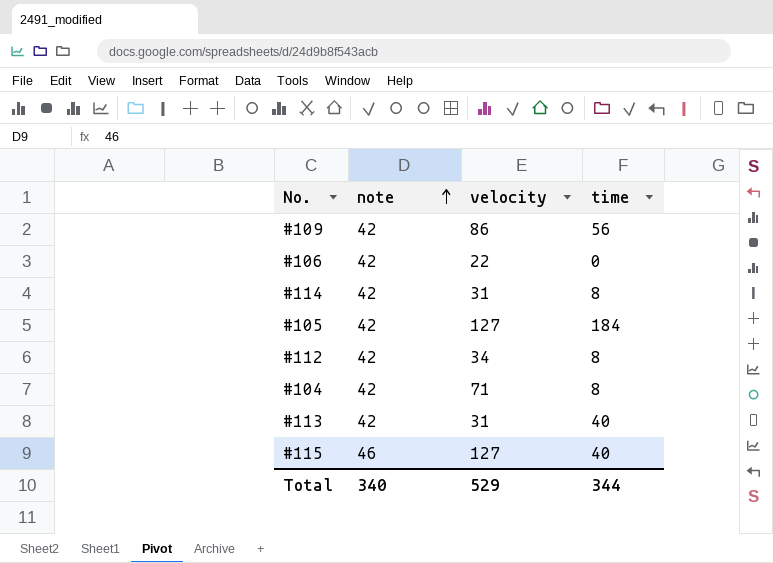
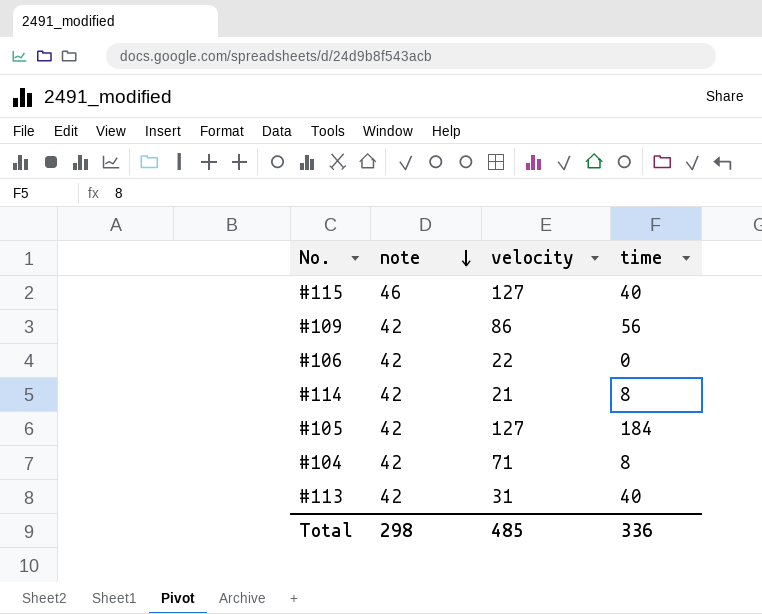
row order: note ascending -> note descending
row #112: 42 | 34 | 8 -> none
#114 | velocity: 31 -> 21
Total | note: 340 -> 298
Total | velocity: 529 -> 485
Total | time: 344 -> 336

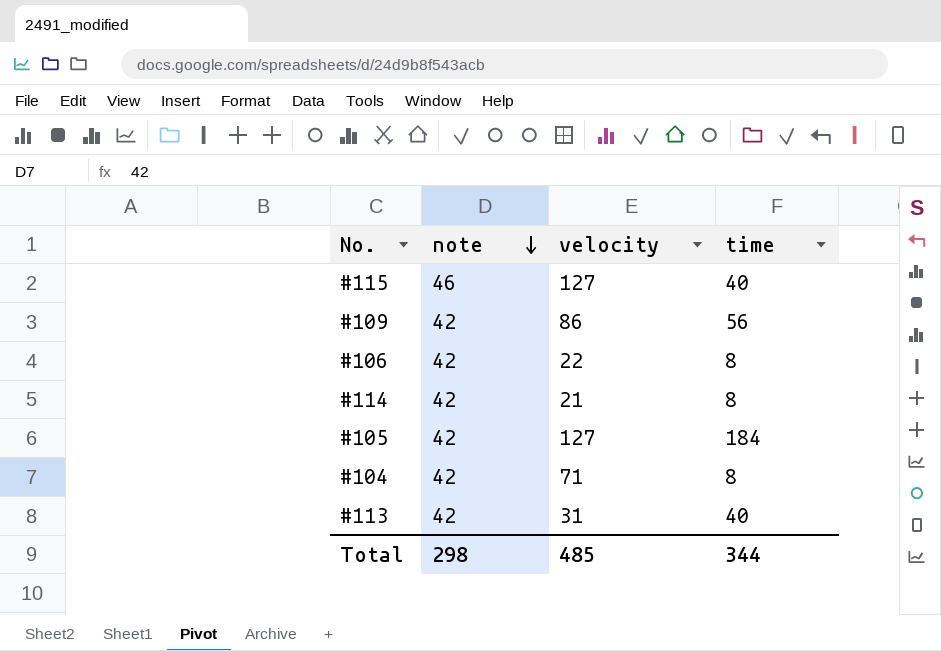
#106 | time: 0 -> 8
Total | time: 336 -> 344

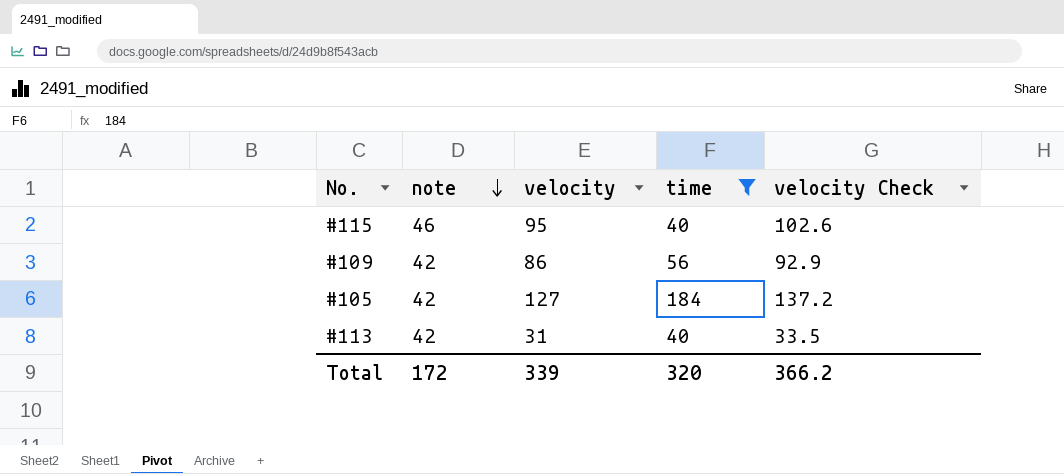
filter: none -> time != 8
column velocity Check | formula: none -> [velocity] * 1.08
#115 | velocity: 127 -> 95
Total | note: 298 -> 172
Total | velocity: 485 -> 339
Total | time: 344 -> 320

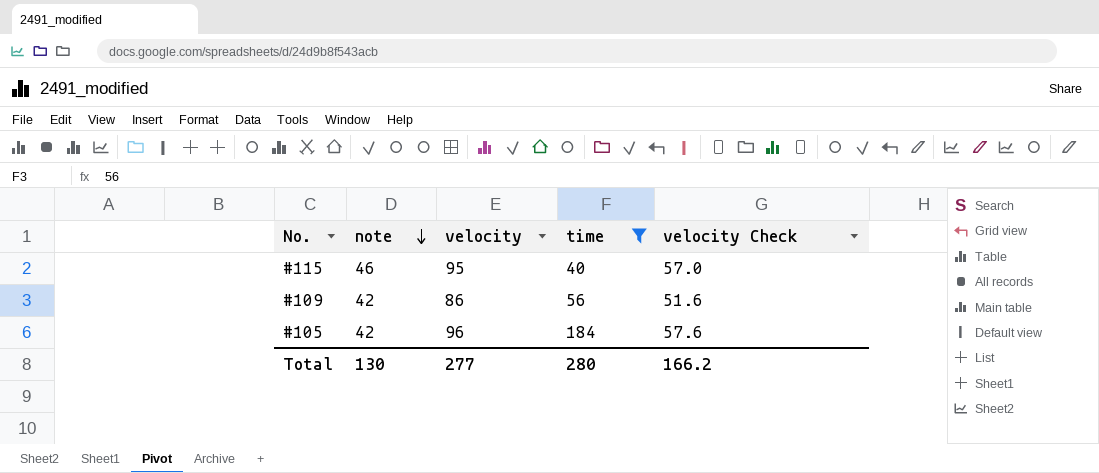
column velocity Check | formula: [velocity] * 1.08 -> [velocity] * 0.6
row #113: 42 | 31 | 40 | 33.5 -> none
#105 | velocity: 127 -> 96
Total | note: 172 -> 130
Total | velocity: 339 -> 277
Total | time: 320 -> 280
Total | velocity Check: 366.2 -> 166.2

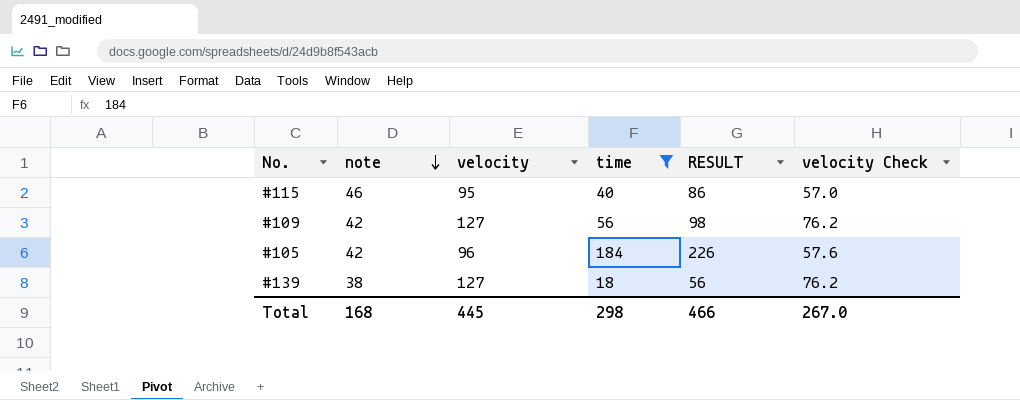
column RESULT | formula: none -> [note] + [time]
#109 | velocity: 86 -> 127
#109 | velocity Check: 51.6 -> 76.2
row #139: none -> 38 | 127 | 18 | 56 | 76.2
Total | note: 130 -> 168
Total | velocity: 277 -> 445
Total | time: 280 -> 298
Total | velocity Check: 166.2 -> 267.0

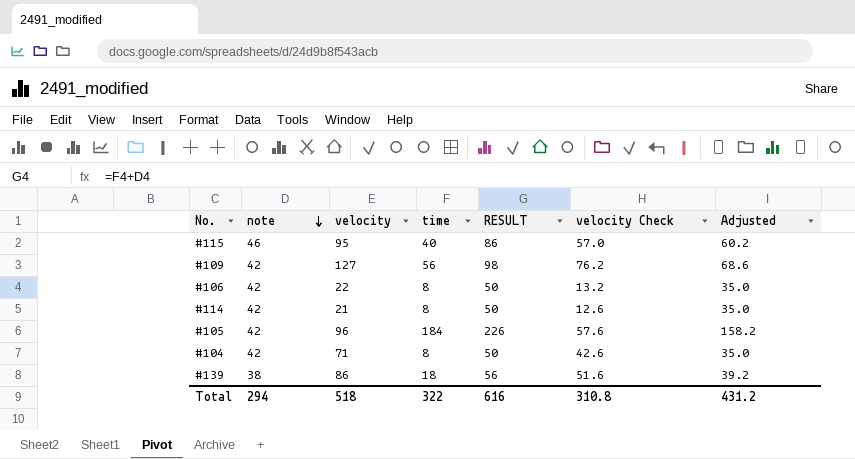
filter: time != 8 -> none
column Adjusted | formula: none -> [RESULT] * 0.7
#139 | velocity: 127 -> 86
#139 | velocity Check: 76.2 -> 51.6
Total | note: 168 -> 294
Total | velocity: 445 -> 518
Total | time: 298 -> 322
Total | RESULT: 466 -> 616
Total | velocity Check: 267.0 -> 310.8

